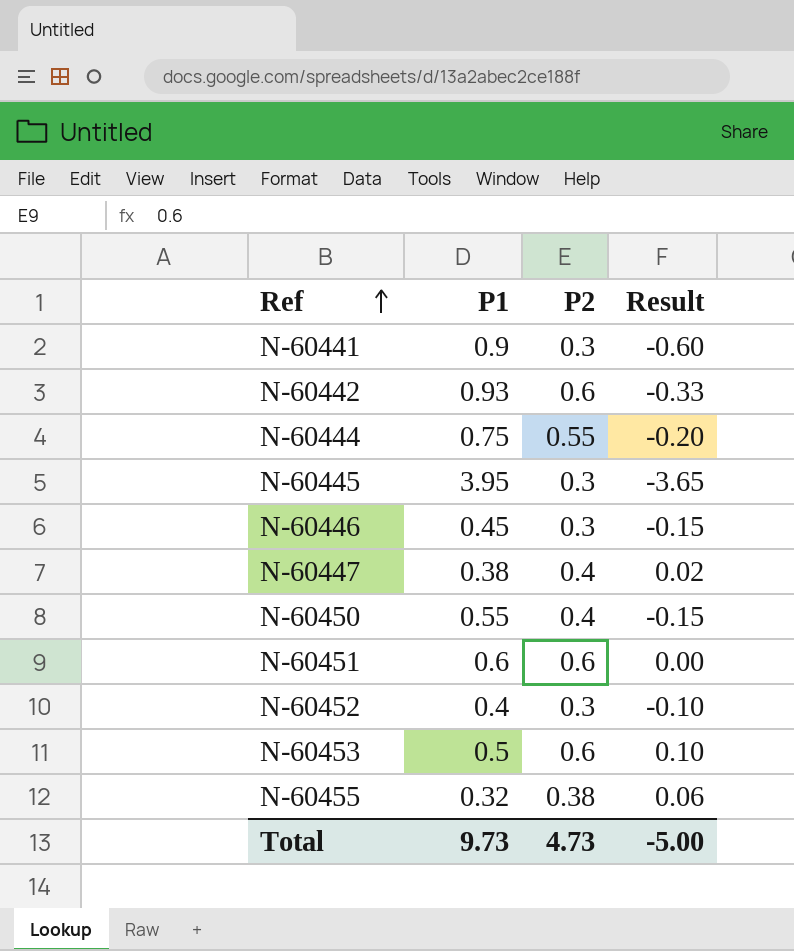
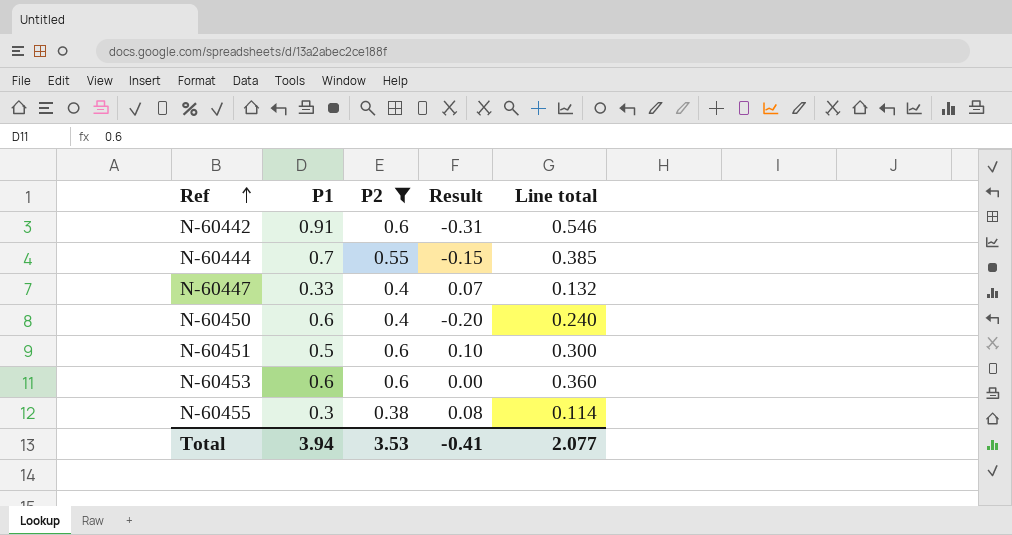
filter: none -> P2 != 0.3
column Line total | formula: none -> [P1] * [P2]
N-60442 | P1: 0.93 -> 0.91
N-60442 | Result: -0.33 -> -0.31
N-60444 | P1: 0.75 -> 0.7
N-60444 | Result: -0.20 -> -0.15
N-60447 | P1: 0.38 -> 0.33
N-60447 | Result: 0.02 -> 0.07
N-60450 | P1: 0.55 -> 0.6
N-60450 | Result: -0.15 -> -0.20
N-60451 | P1: 0.6 -> 0.5
N-60451 | Result: 0.00 -> 0.10
N-60453 | P1: 0.5 -> 0.6
N-60453 | Result: 0.10 -> 0.00
N-60455 | P1: 0.32 -> 0.3
N-60455 | Result: 0.06 -> 0.08
Total | P1: 9.73 -> 3.94
Total | P2: 4.73 -> 3.53
Total | Result: -5.00 -> -0.41

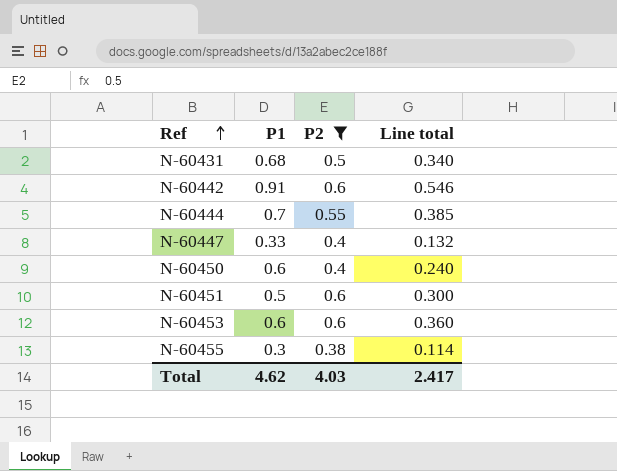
column Result | formula: [P2] - [P1] -> none
row N-60431: none -> 0.68 | 0.5 | 0.340
Total | P1: 3.94 -> 4.62
Total | P2: 3.53 -> 4.03
Total | Line total: 2.077 -> 2.417

